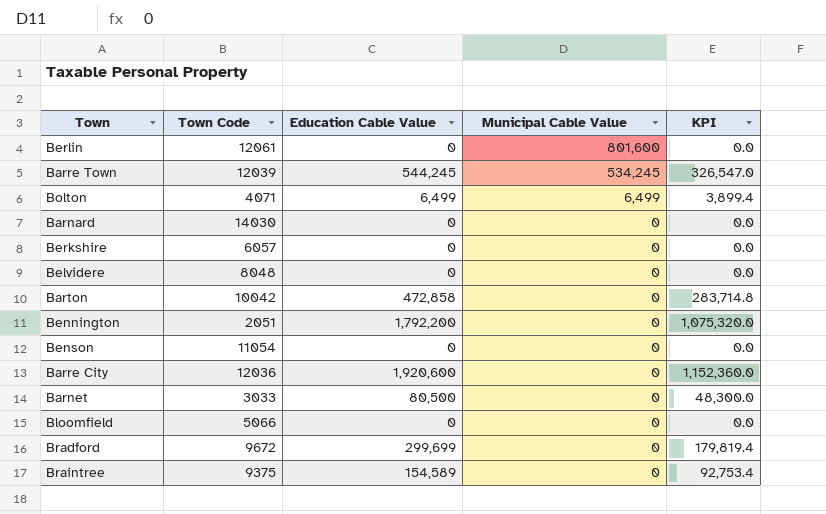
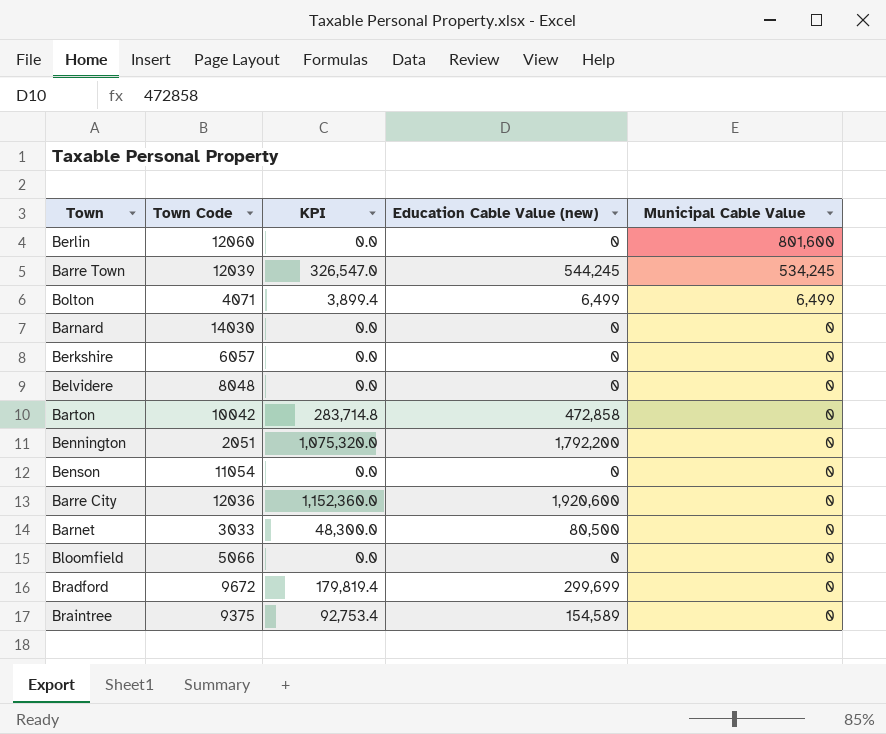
column KPI | position: 5 -> 3
column name: Education Cable Value -> Education Cable Value (new)
Berlin | Town Code: 12061 -> 12060

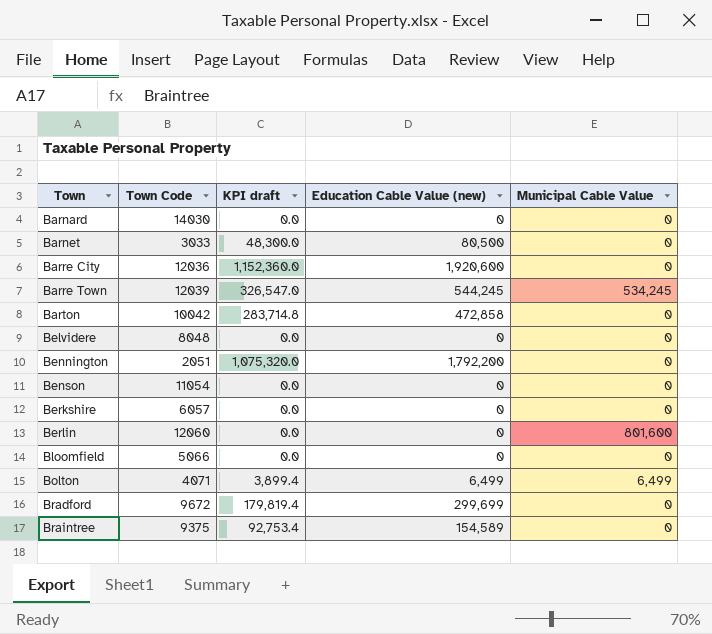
row order: Municipal Cable Value descending -> Town ascending
column name: KPI -> KPI draft

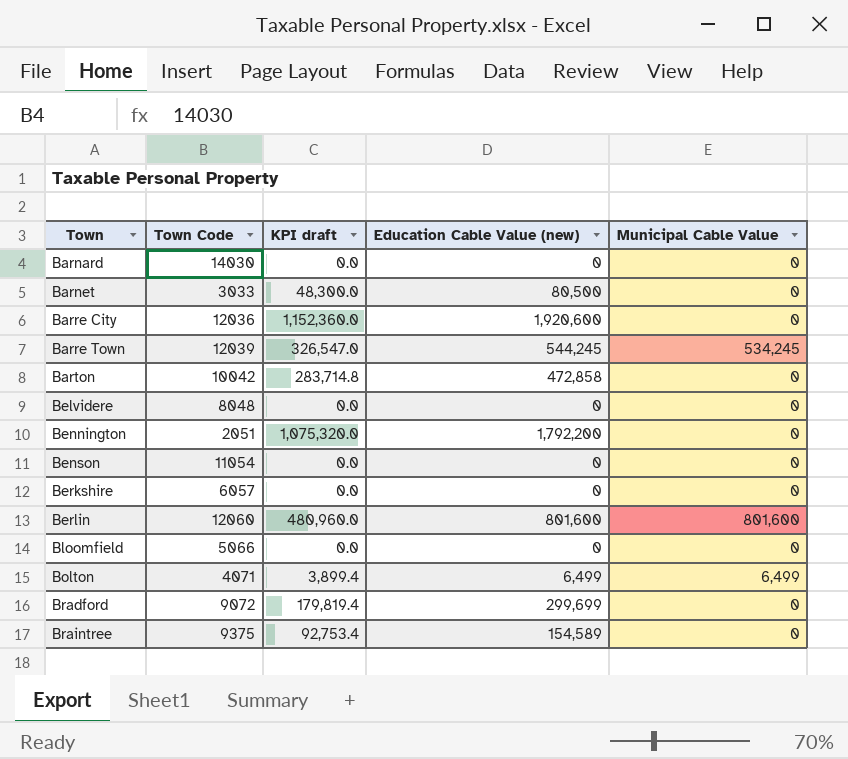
Berlin | KPI draft: 0.0 -> 480,960.0
Berlin | Education Cable Value (new): 0 -> 801,600
Bradford | Town Code: 9672 -> 9072

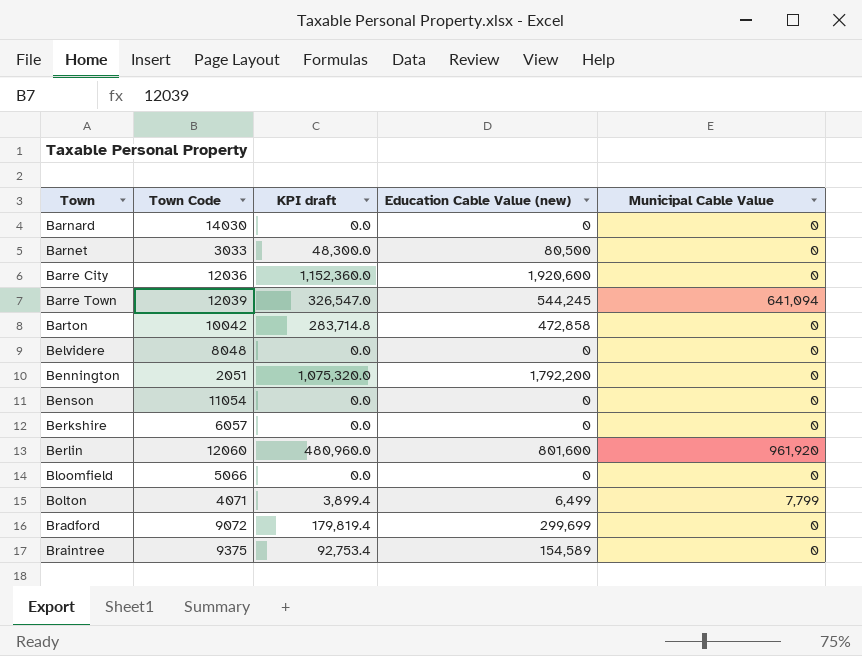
Barre Town | Municipal Cable Value: 534,245 -> 641,094
Berlin | Municipal Cable Value: 801,600 -> 961,920
Bolton | Municipal Cable Value: 6,499 -> 7,799

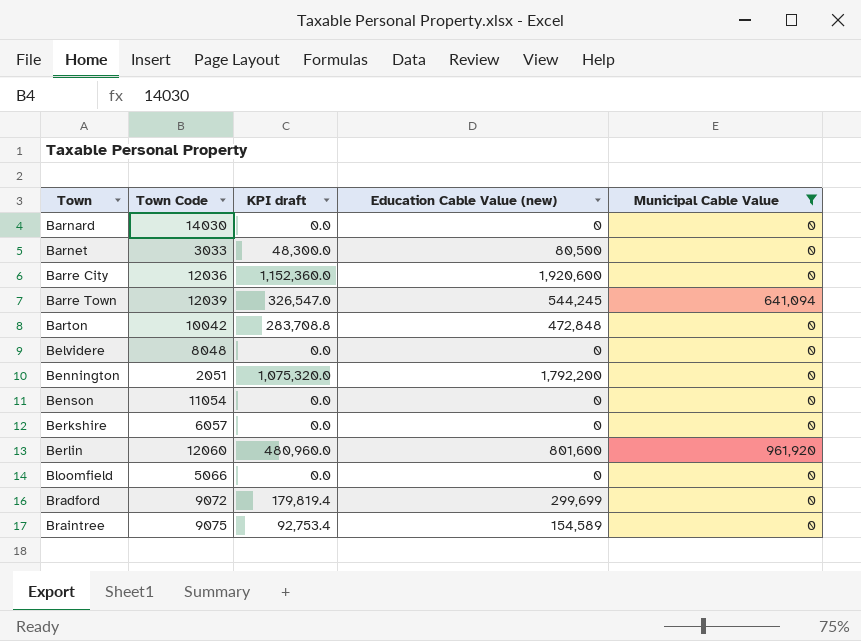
filter: none -> Municipal Cable Value != 7,799
Barton | KPI draft: 283,714.8 -> 283,708.8
Barton | Education Cable Value (new): 472,858 -> 472,848
Braintree | Town Code: 9375 -> 9075

